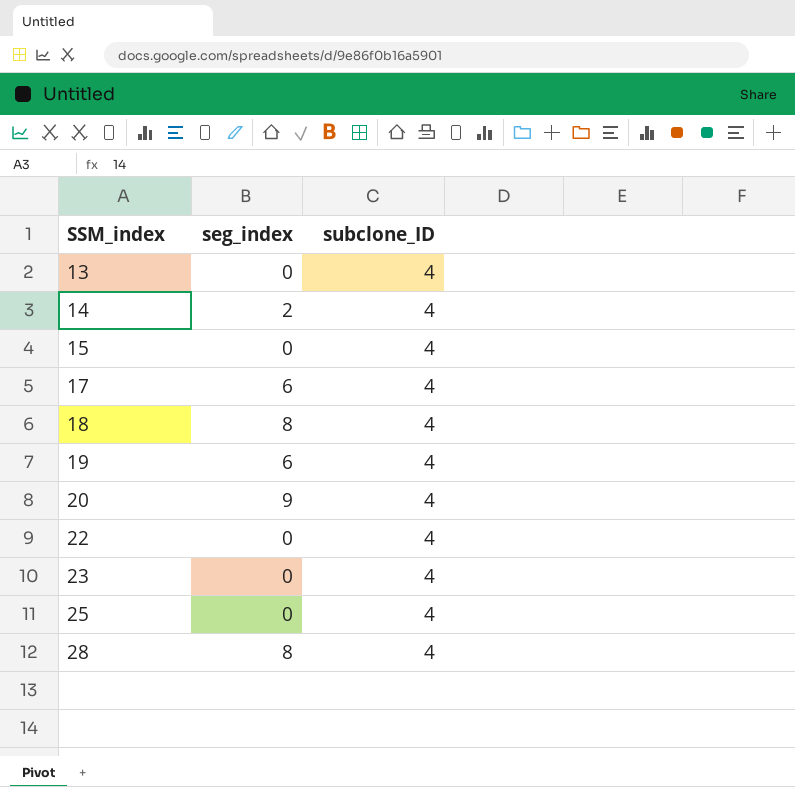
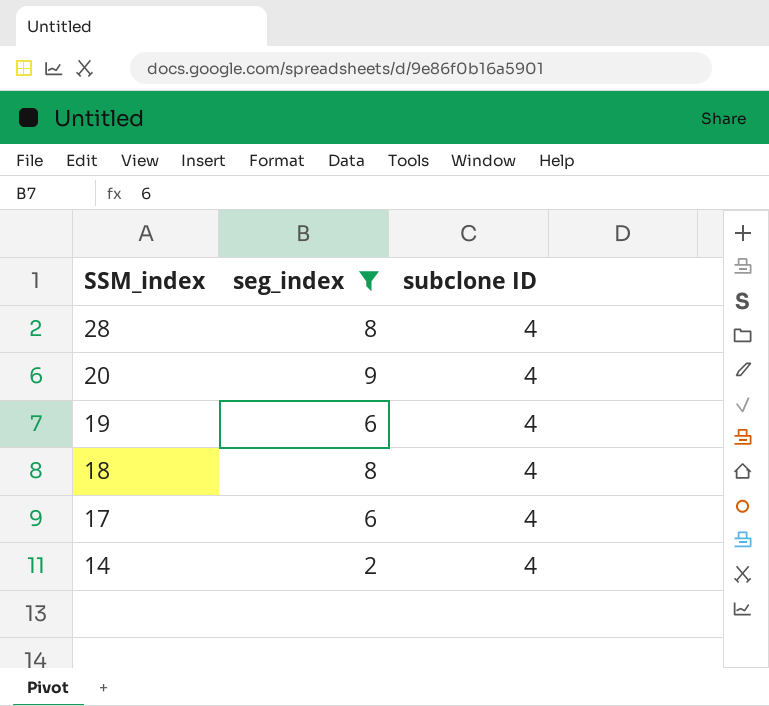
filter: none -> seg_index != 0
row order: SSM_index ascending -> SSM_index descending
column name: subclone_ID -> subclone ID

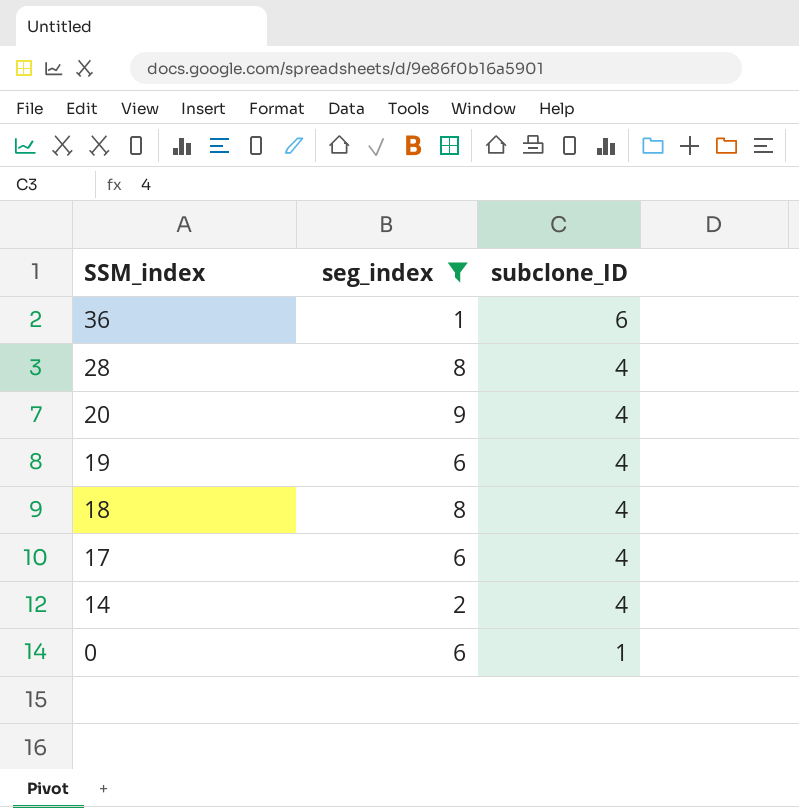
column name: subclone ID -> subclone_ID
row 36: none -> 1 | 6
row 0: none -> 6 | 1

